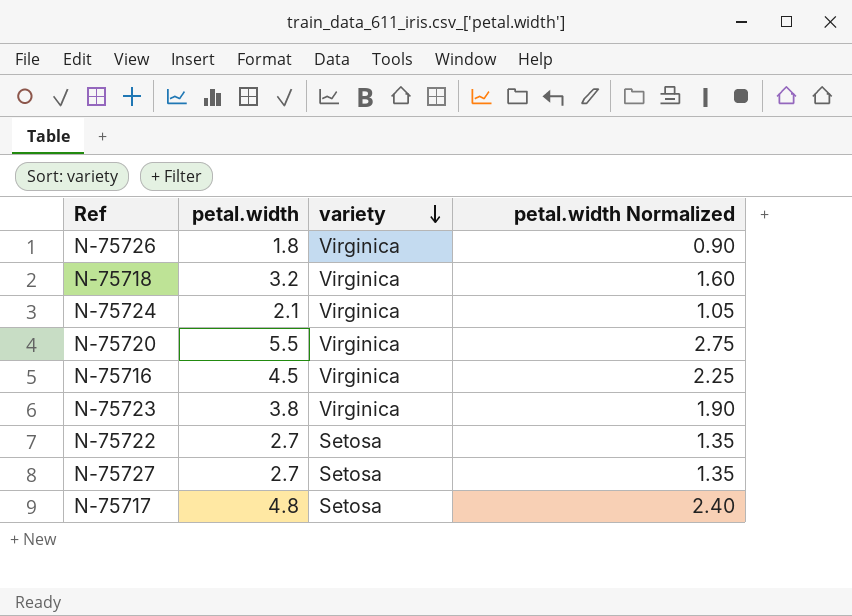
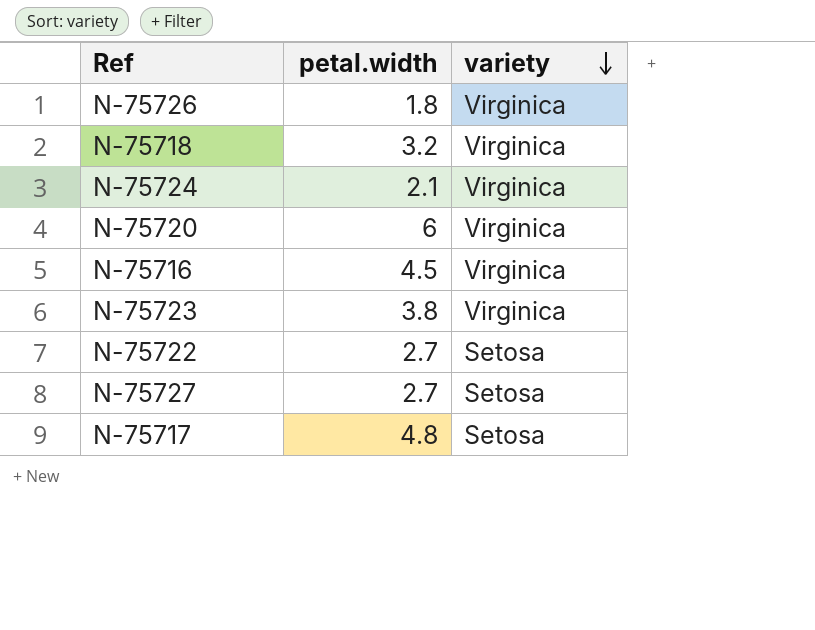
column petal.width Normalized | formula: [petal.width] * 0.5 -> none
N-75720 | petal.width: 5.5 -> 6

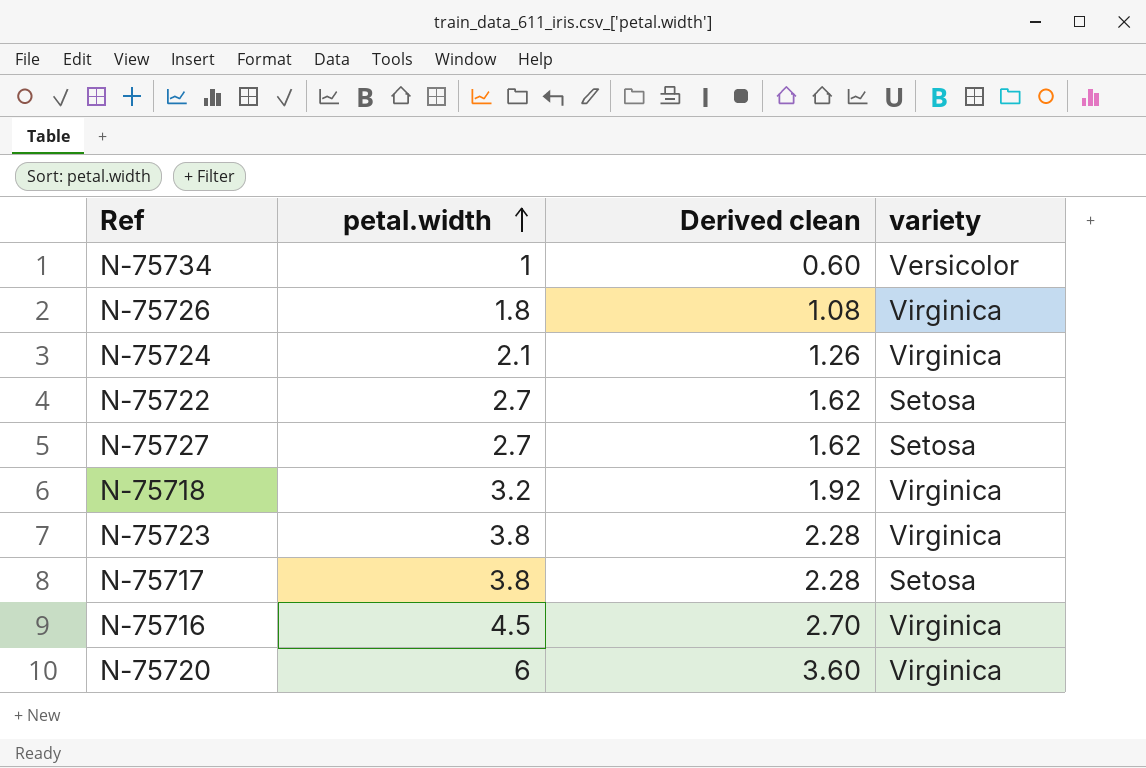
row order: variety descending -> petal.width ascending
column Derived clean | formula: none -> [petal.width] * 0.6
row N-75734: none -> 1 | 0.60 | Versicolor
N-75717 | petal.width: 4.8 -> 3.8

